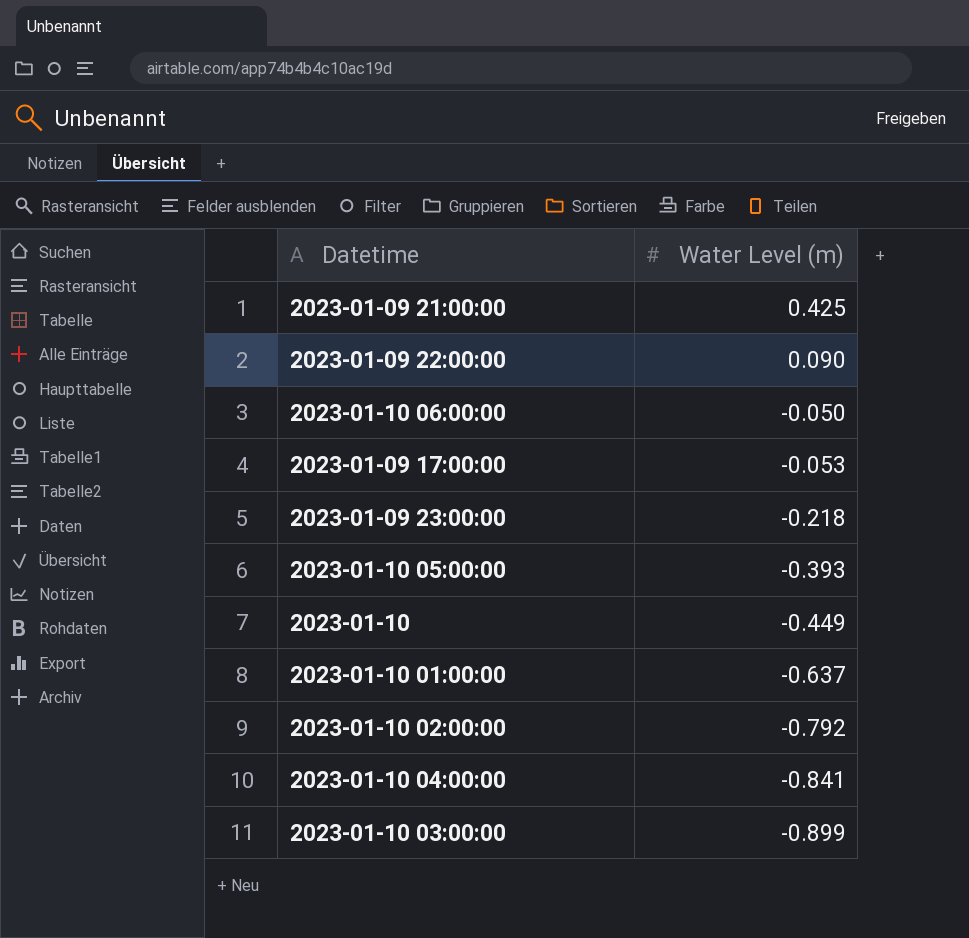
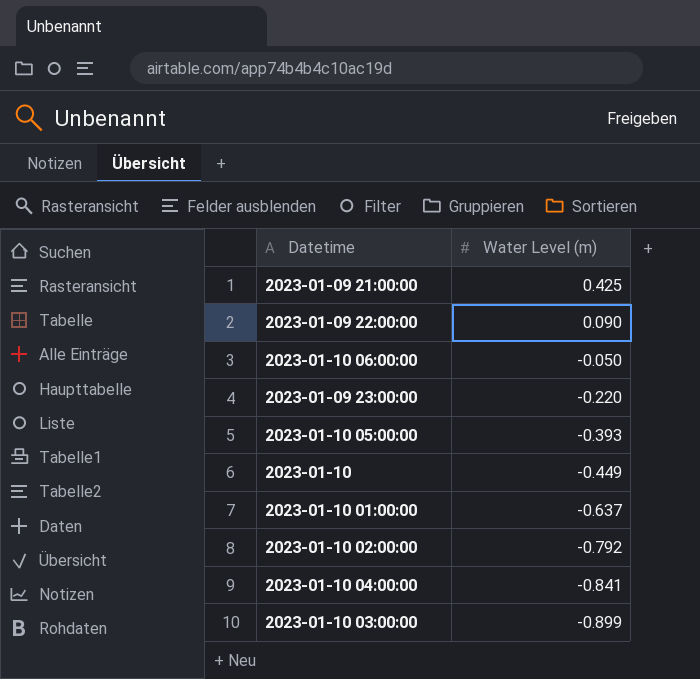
row 2023-01-09 17:00:00: -0.053 -> none
2023-01-09 23:00:00 | Water Level (m): -0.218 -> -0.220

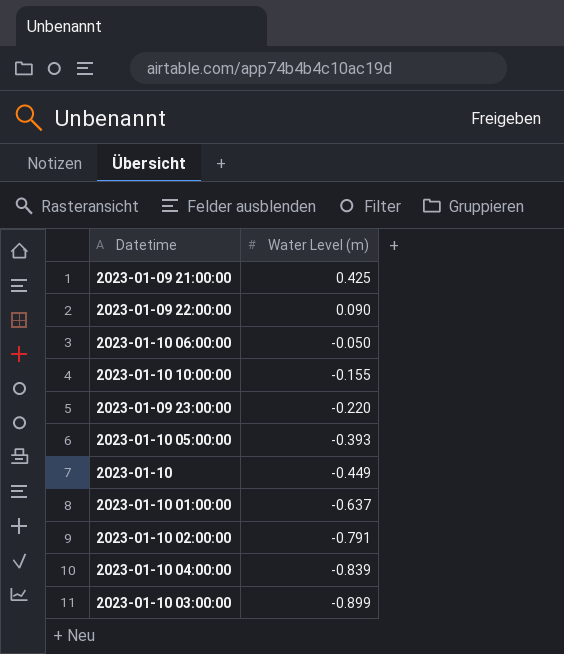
row 2023-01-10 10:00:00: none -> -0.155
2023-01-10 02:00:00 | Water Level (m): -0.792 -> -0.791
2023-01-10 04:00:00 | Water Level (m): -0.841 -> -0.839

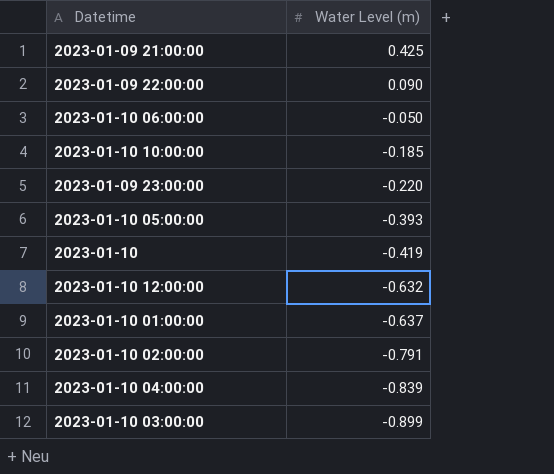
2023-01-10 10:00:00 | Water Level (m): -0.155 -> -0.185
2023-01-10 | Water Level (m): -0.449 -> -0.419
row 2023-01-10 12:00:00: none -> -0.632

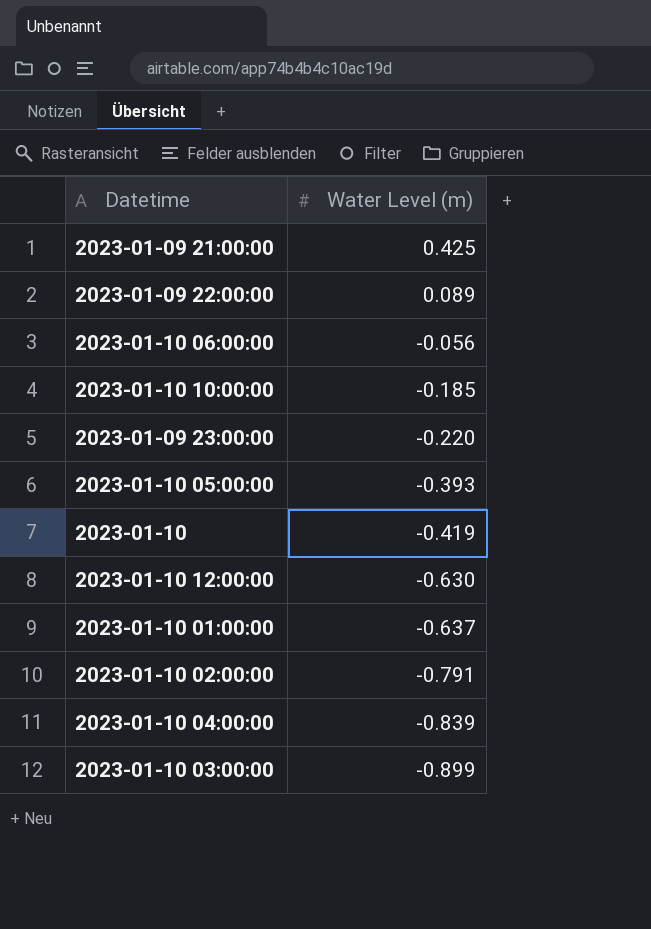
2023-01-09 22:00:00 | Water Level (m): 0.090 -> 0.089
2023-01-10 06:00:00 | Water Level (m): -0.050 -> -0.056
2023-01-10 12:00:00 | Water Level (m): -0.632 -> -0.630

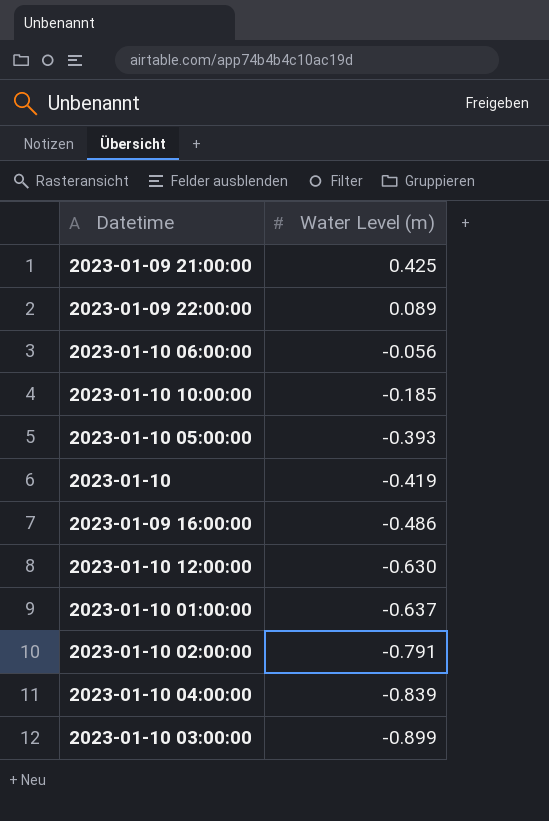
row 2023-01-09 23:00:00: -0.220 -> none
row 2023-01-09 16:00:00: none -> -0.486

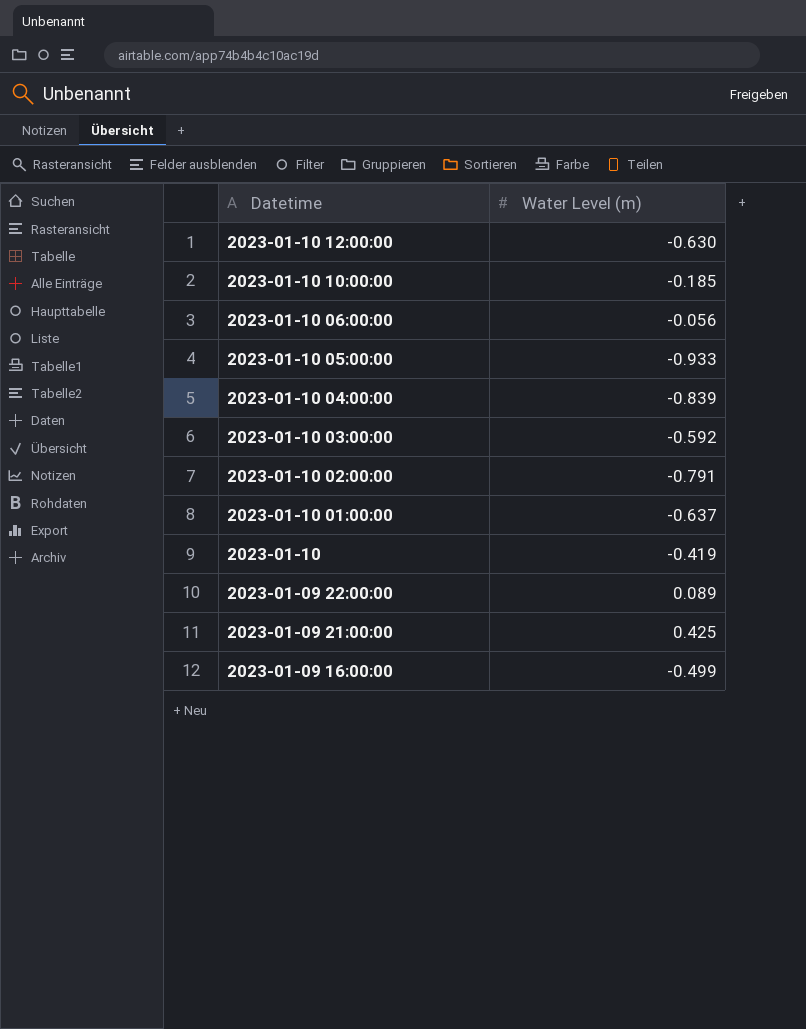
row order: Water Level (m) descending -> Datetime descending
2023-01-10 05:00:00 | Water Level (m): -0.393 -> -0.933
2023-01-10 03:00:00 | Water Level (m): -0.899 -> -0.592
2023-01-09 16:00:00 | Water Level (m): -0.486 -> -0.499

